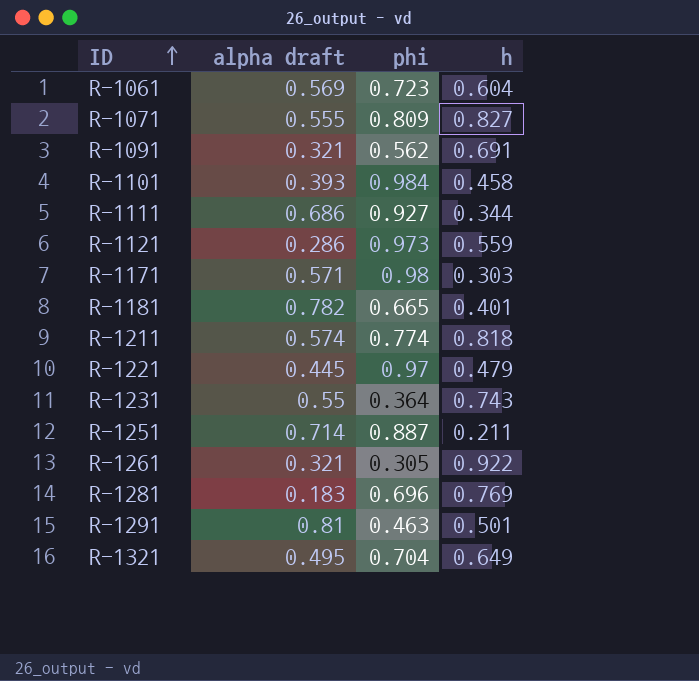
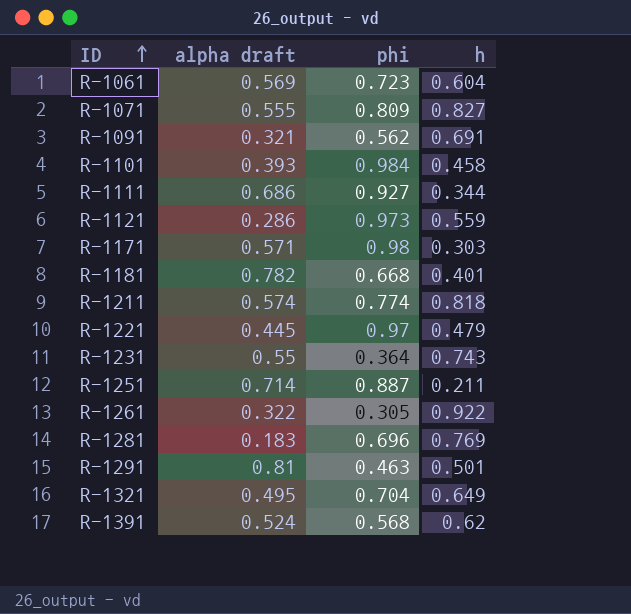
R-1181 | phi: 0.665 -> 0.668
R-1261 | alpha draft: 0.321 -> 0.322
row R-1391: none -> 0.524 | 0.568 | 0.62

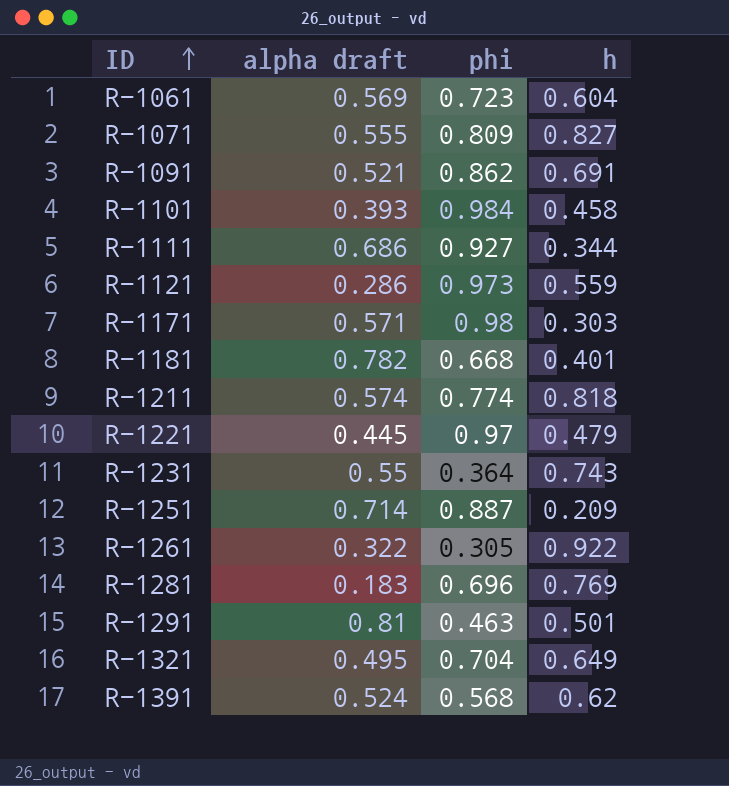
R-1091 | alpha draft: 0.321 -> 0.521
R-1091 | phi: 0.562 -> 0.862
R-1251 | h: 0.211 -> 0.209

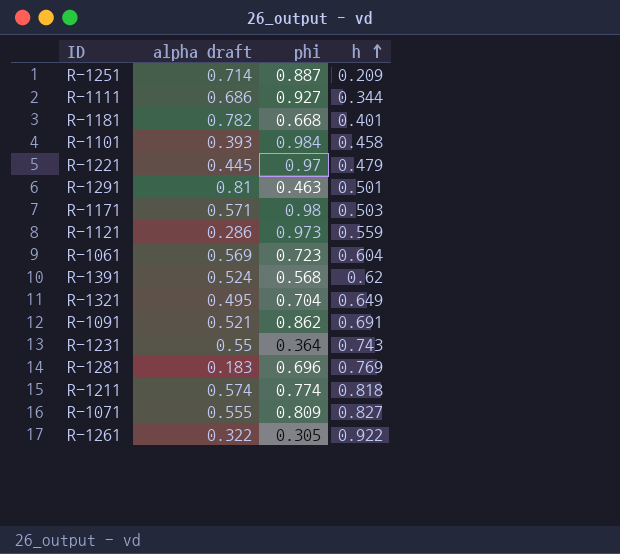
row order: ID ascending -> h ascending
R-1171 | h: 0.303 -> 0.503

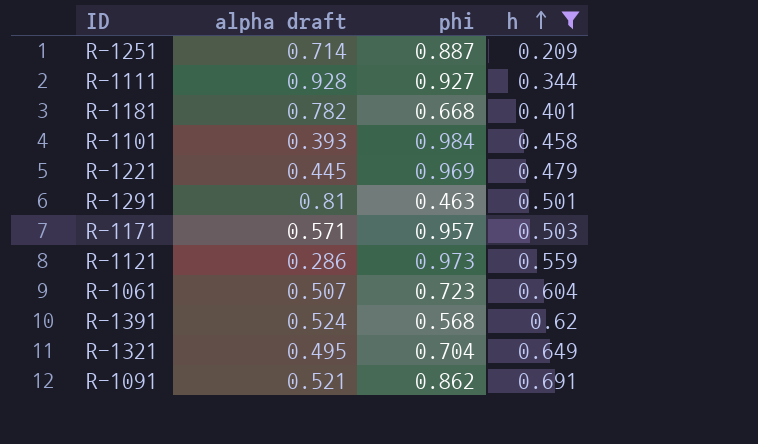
filter: none -> h <= 0.691
R-1111 | alpha draft: 0.686 -> 0.928
R-1221 | phi: 0.97 -> 0.969
R-1171 | phi: 0.98 -> 0.957
R-1061 | alpha draft: 0.569 -> 0.507

